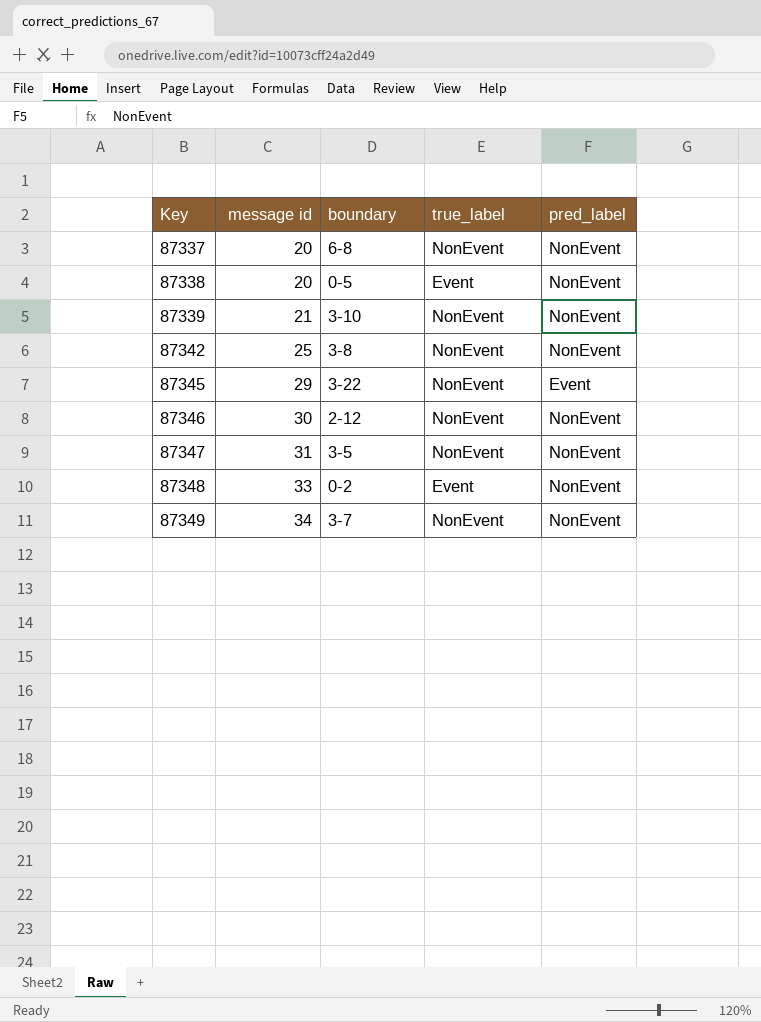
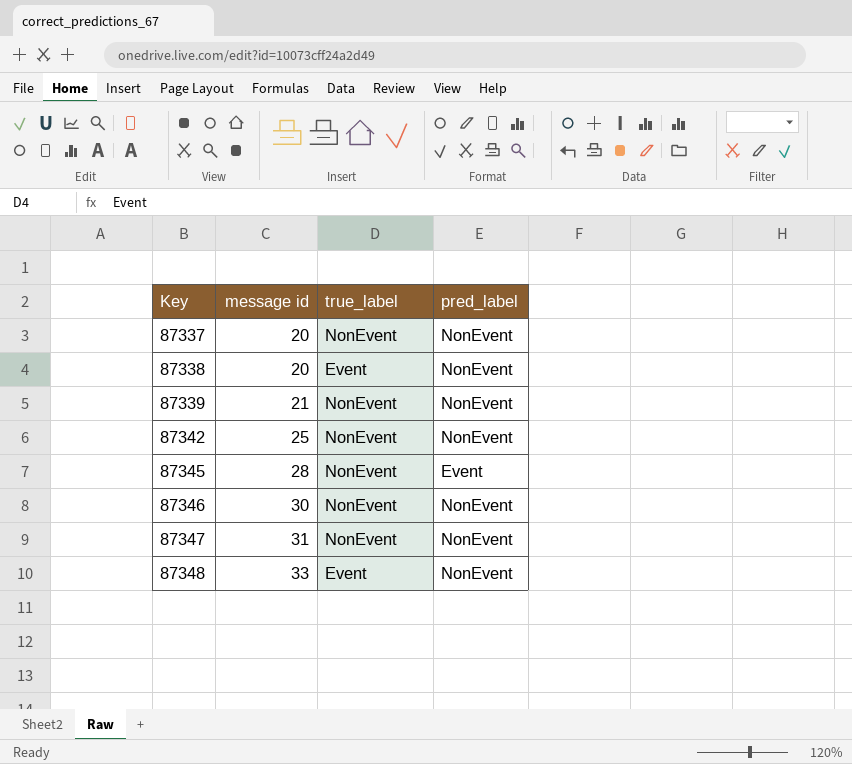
column boundary | position: 3 -> none
row 87349: 34 | 3-7 | NonEvent | NonEvent -> none
87345 | message id: 29 -> 28

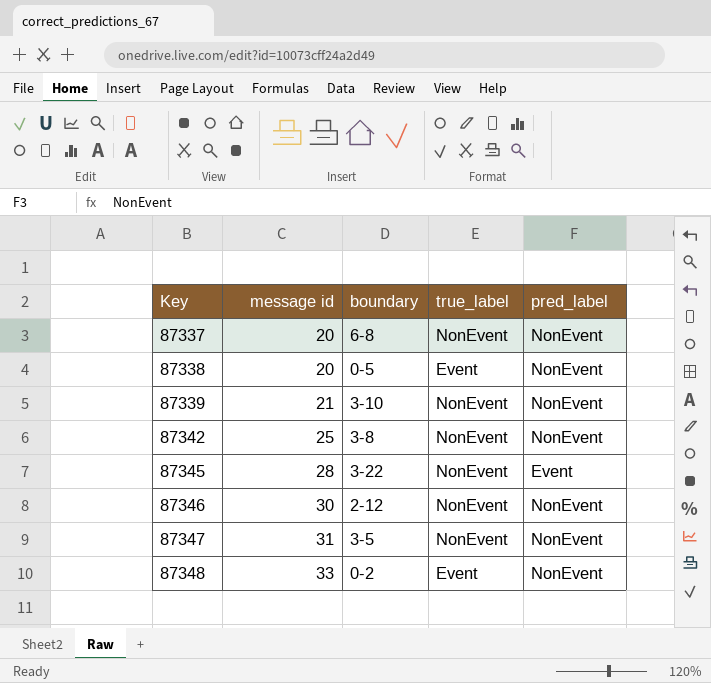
column boundary | position: none -> 3

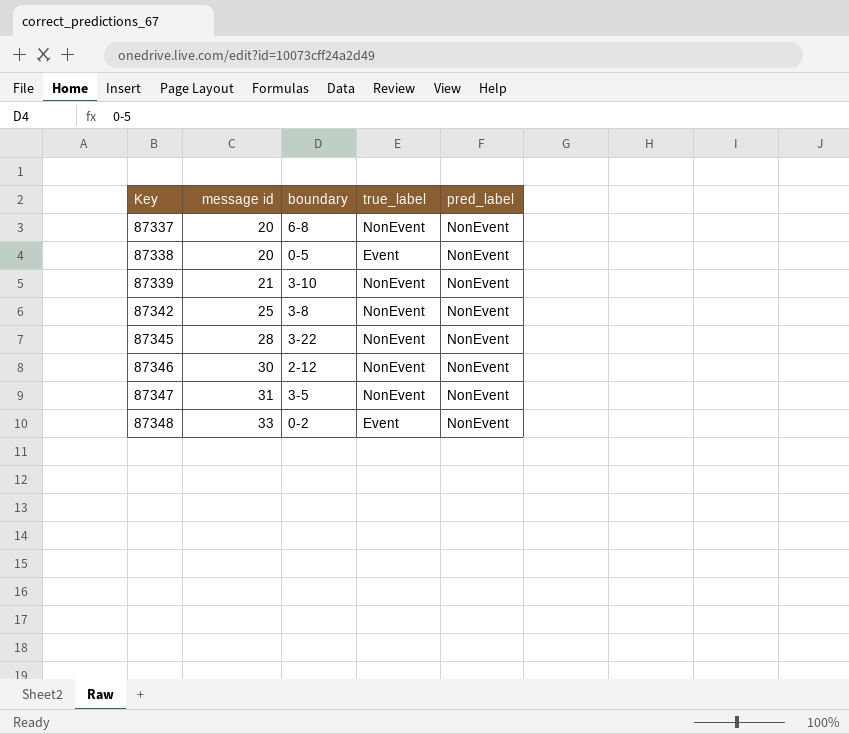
87345 | pred_label: Event -> NonEvent

